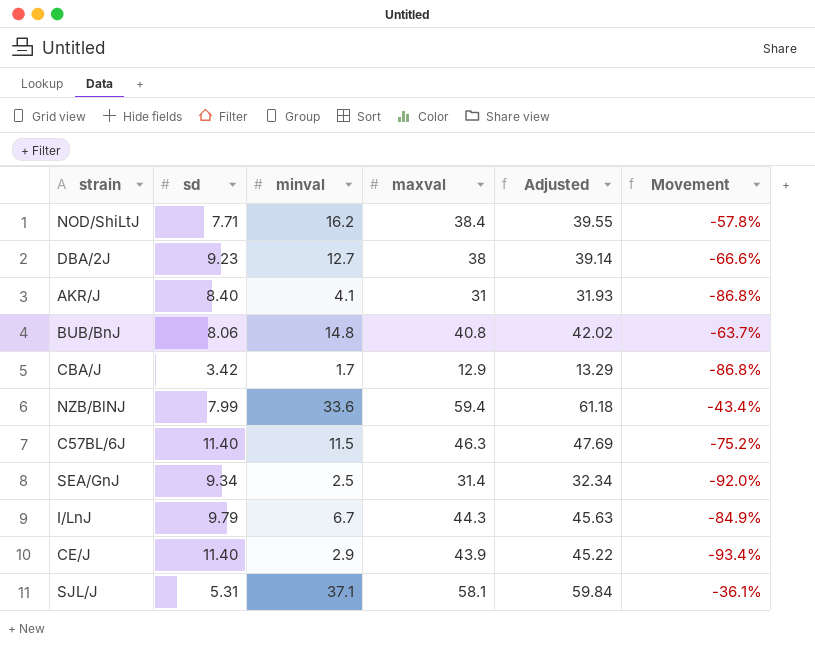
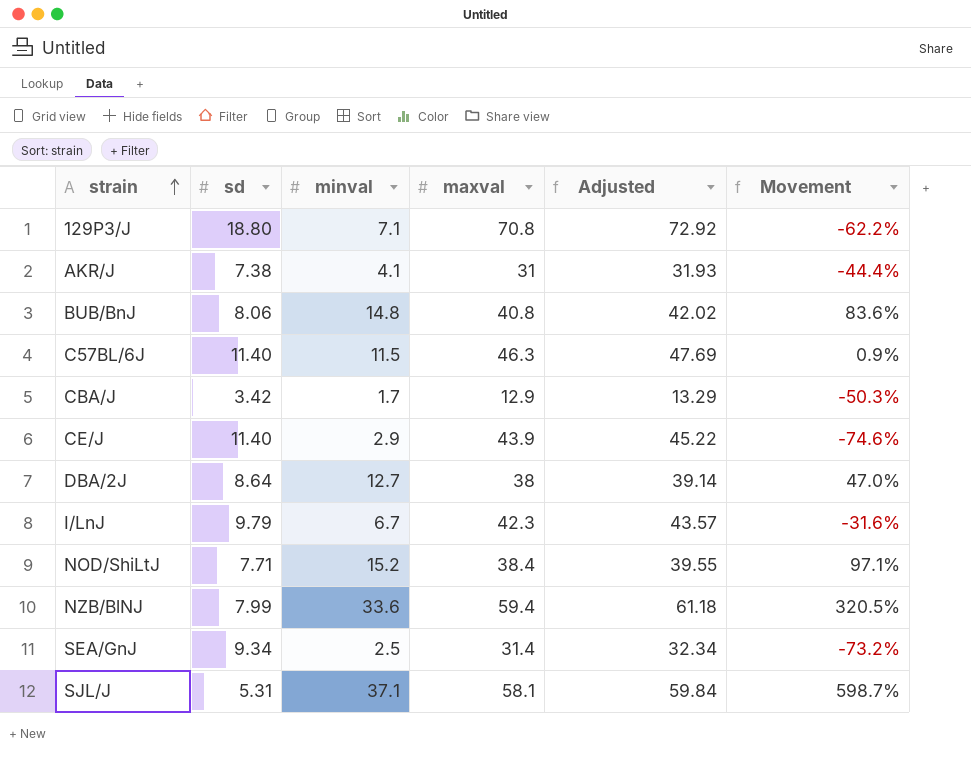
row order: none -> strain ascending
column Movement | formula: ([minval] - [maxval]) / [maxval] -> ([minval] - [sd]) / [sd]
row 129P3/J: none -> 18.80 | 7.1 | 70.8 | 72.92 | -62.2%
AKR/J | sd: 8.40 -> 7.38
DBA/2J | sd: 9.23 -> 8.64
I/LnJ | maxval: 44.3 -> 42.3
I/LnJ | Adjusted: 45.63 -> 43.57
NOD/ShiLtJ | minval: 16.2 -> 15.2

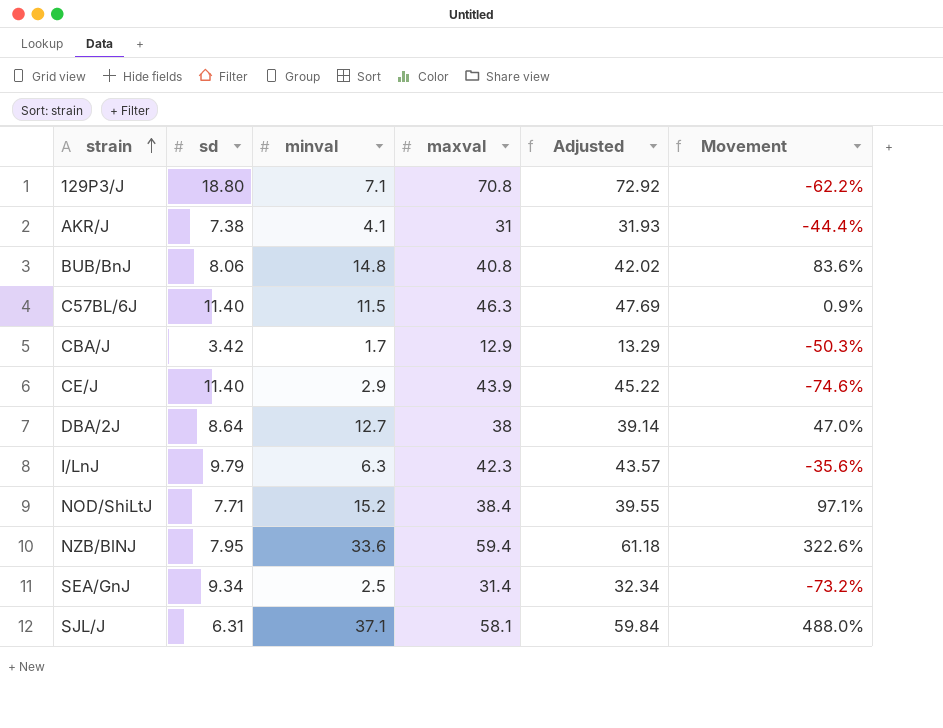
I/LnJ | minval: 6.7 -> 6.3
I/LnJ | Movement: -31.6% -> -35.6%
NZB/BlNJ | sd: 7.99 -> 7.95
NZB/BlNJ | Movement: 320.5% -> 322.6%
SJL/J | sd: 5.31 -> 6.31
SJL/J | Movement: 598.7% -> 488.0%

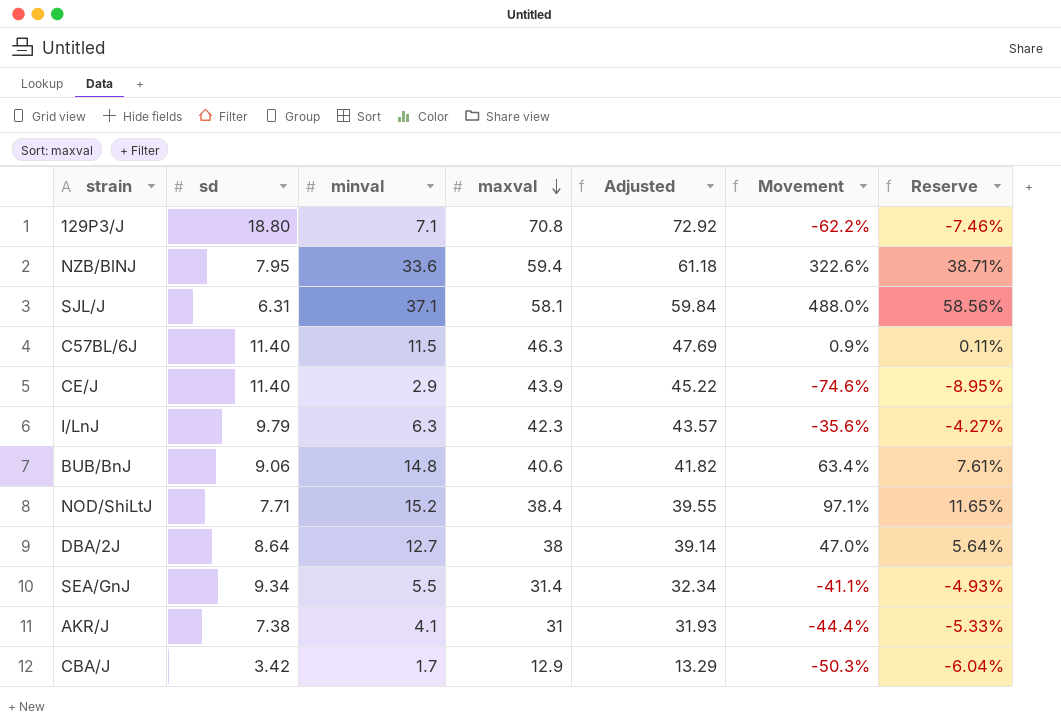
row order: strain ascending -> maxval descending
column Reserve | formula: none -> [Movement] * 0.12
BUB/BnJ | sd: 8.06 -> 9.06
BUB/BnJ | maxval: 40.8 -> 40.6
BUB/BnJ | Adjusted: 42.02 -> 41.82
BUB/BnJ | Movement: 83.6% -> 63.4%
SEA/GnJ | minval: 2.5 -> 5.5
SEA/GnJ | Movement: -73.2% -> -41.1%

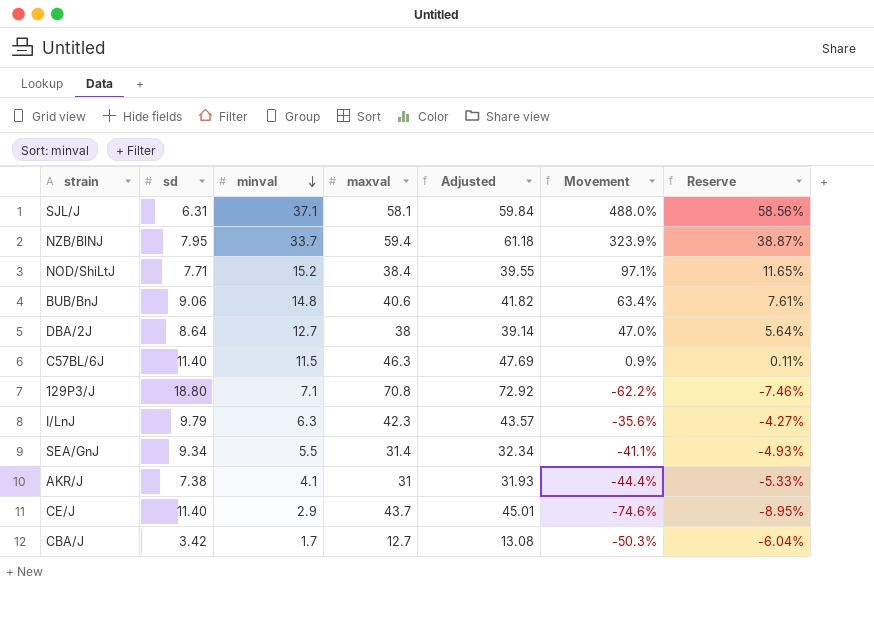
row order: maxval descending -> minval descending
NZB/BlNJ | minval: 33.6 -> 33.7
NZB/BlNJ | Movement: 322.6% -> 323.9%
NZB/BlNJ | Reserve: 38.71% -> 38.87%
CE/J | maxval: 43.9 -> 43.7
CE/J | Adjusted: 45.22 -> 45.01
CBA/J | maxval: 12.9 -> 12.7
CBA/J | Adjusted: 13.29 -> 13.08

